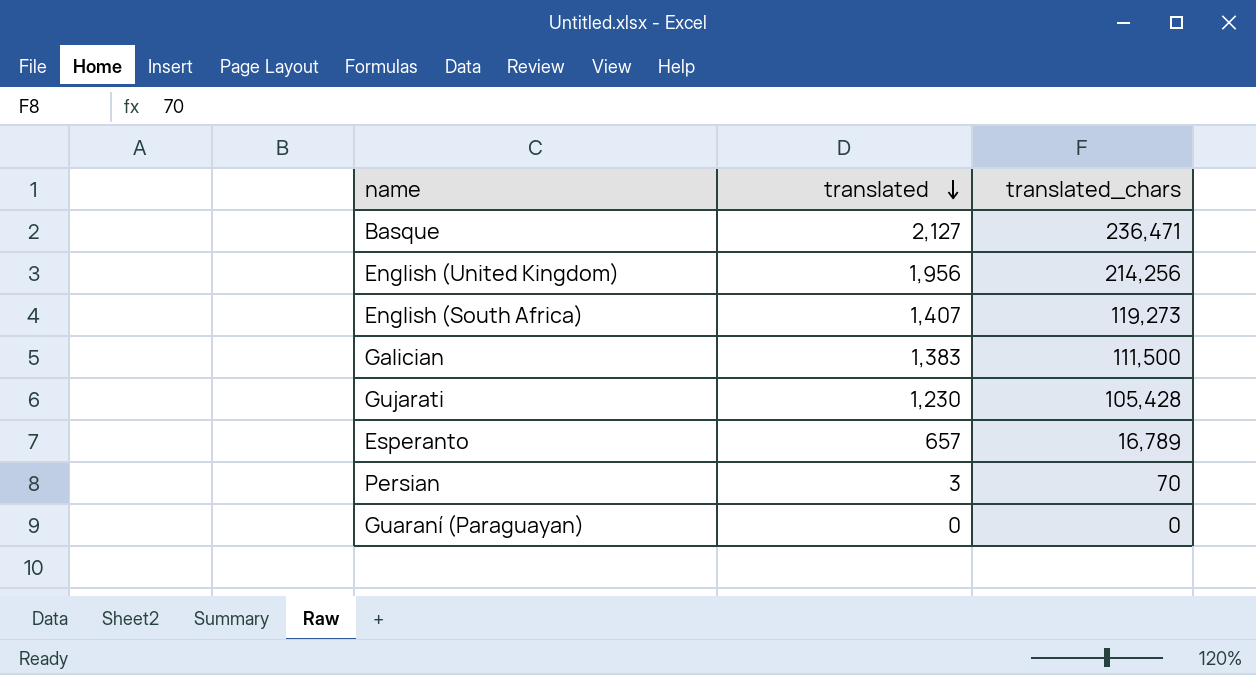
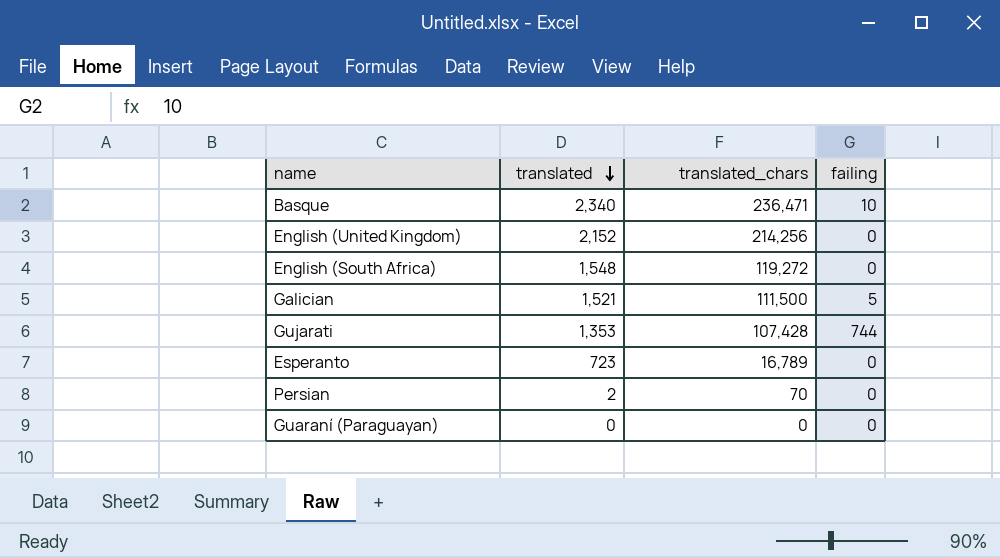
column failing | position: none -> 4
Basque | translated: 2,127 -> 2,340
English (United Kingdom) | translated: 1,956 -> 2,152
English (South Africa) | translated: 1,407 -> 1,548
English (South Africa) | translated_chars: 119,273 -> 119,272
Galician | translated: 1,383 -> 1,521
Gujarati | translated: 1,230 -> 1,353
Gujarati | translated_chars: 105,428 -> 107,428
Esperanto | translated: 657 -> 723
Persian | translated: 3 -> 2

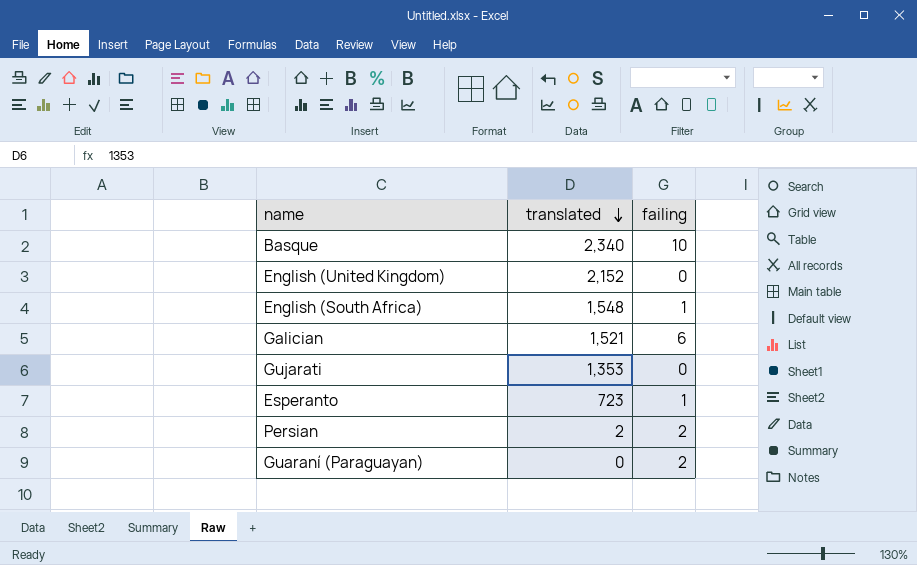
column translated_chars | position: 3 -> none
English (South Africa) | failing: 0 -> 1
Galician | failing: 5 -> 6
Gujarati | failing: 744 -> 0
Esperanto | failing: 0 -> 1
Persian | failing: 0 -> 2
Guaraní (Paraguayan) | failing: 0 -> 2

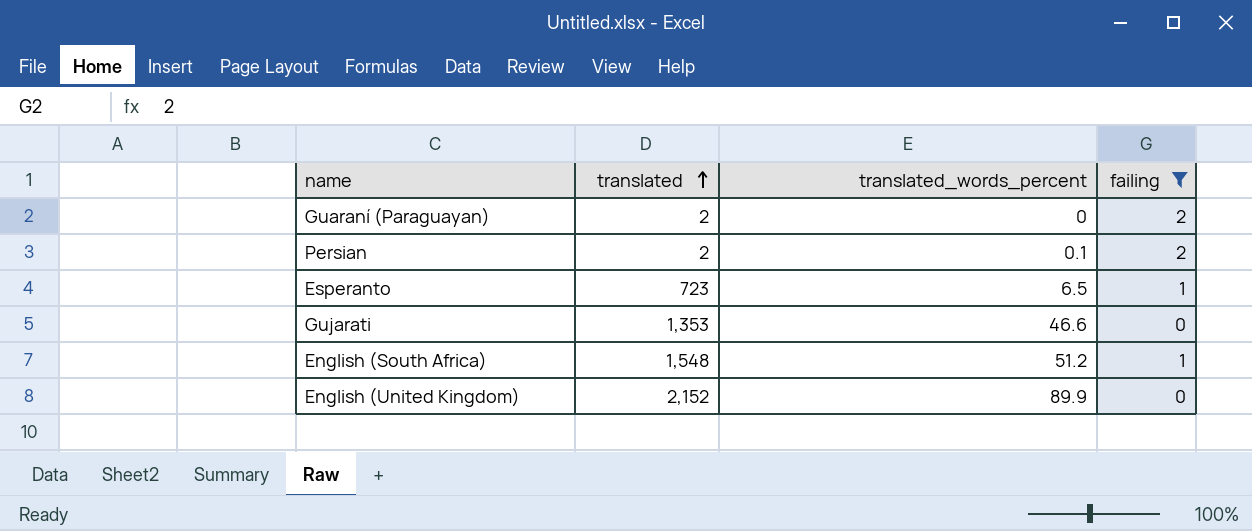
filter: none -> failing <= 2
row order: translated descending -> translated ascending
column translated_words_percent | position: none -> 3
Guaraní (Paraguayan) | translated: 0 -> 2

